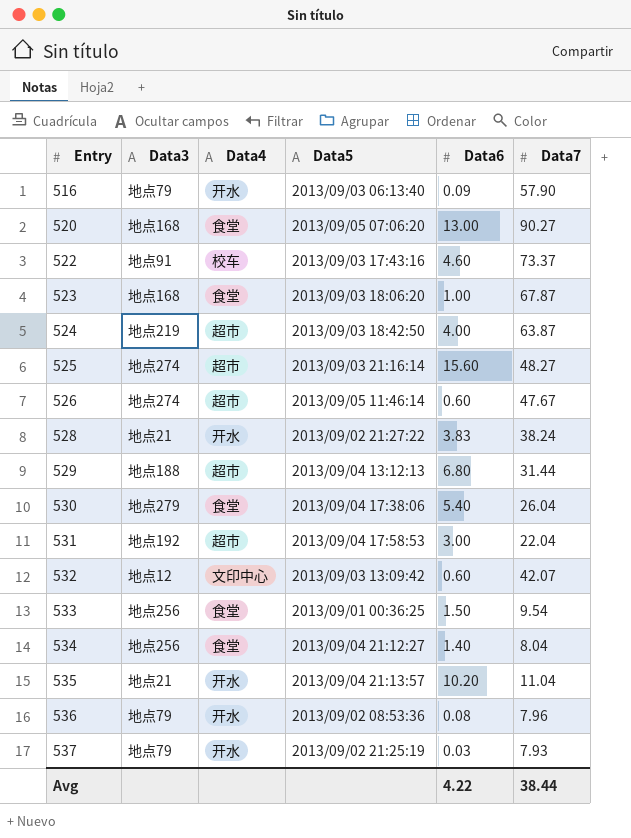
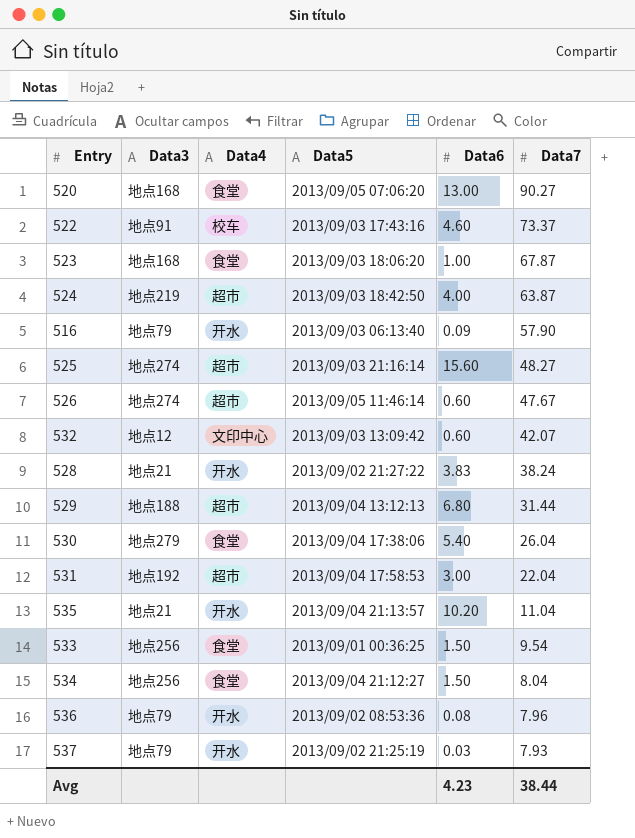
row order: Entry ascending -> Data7 descending
534 | Data6: 1.40 -> 1.50
Avg | Data6: 4.22 -> 4.23

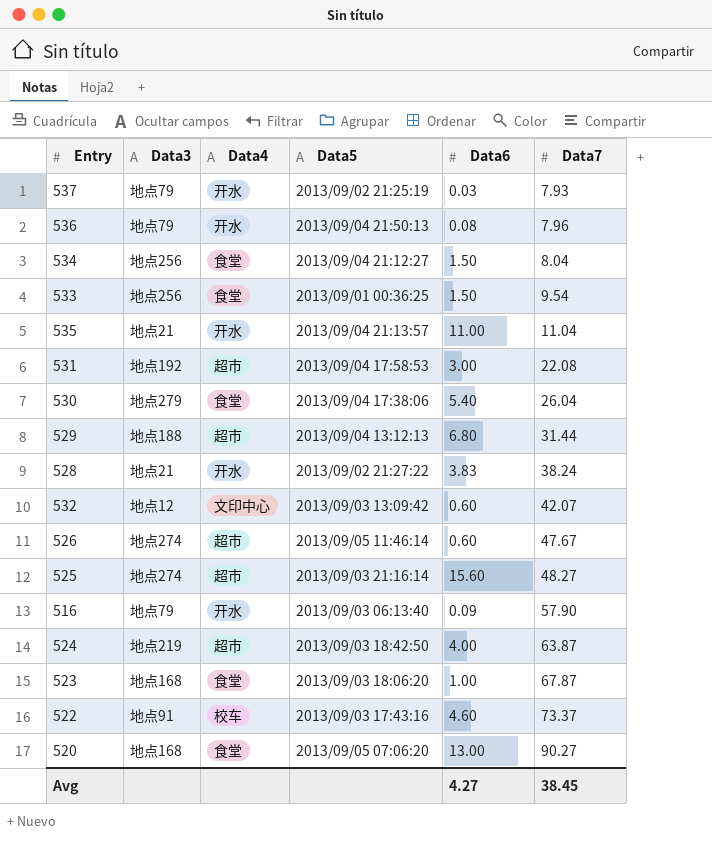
row order: Data7 descending -> Data7 ascending
536 | Data5: 2013/09/02 08:53:36 -> 2013/09/04 21:50:13
535 | Data6: 10.20 -> 11.00
531 | Data7: 22.04 -> 22.08
Avg | Data6: 4.23 -> 4.27
Avg | Data7: 38.44 -> 38.45

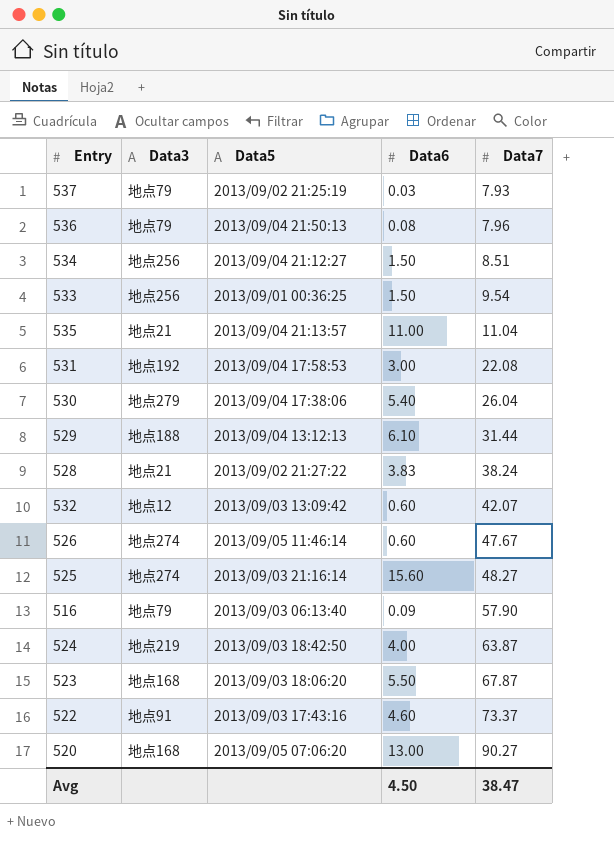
column Data4 | position: 3 -> none
534 | Data7: 8.04 -> 8.51
529 | Data6: 6.80 -> 6.10
523 | Data6: 1.00 -> 5.50
Avg | Data6: 4.27 -> 4.50
Avg | Data7: 38.45 -> 38.47

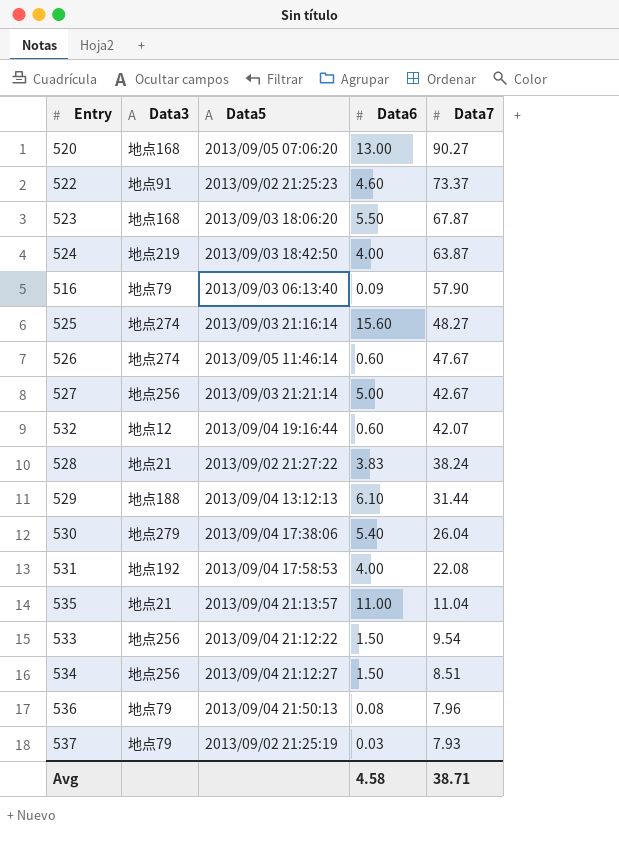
row order: Data7 ascending -> Data7 descending
522 | Data5: 2013/09/03 17:43:16 -> 2013/09/02 21:25:23
row 527: none -> 地点256 | 2013/09/03 21:21:14 | 5.00 | 42.67
532 | Data5: 2013/09/03 13:09:42 -> 2013/09/04 19:16:44
531 | Data6: 3.00 -> 4.00
533 | Data5: 2013/09/01 00:36:25 -> 2013/09/04 21:12:22
Avg | Data6: 4.50 -> 4.58
Avg | Data7: 38.47 -> 38.71

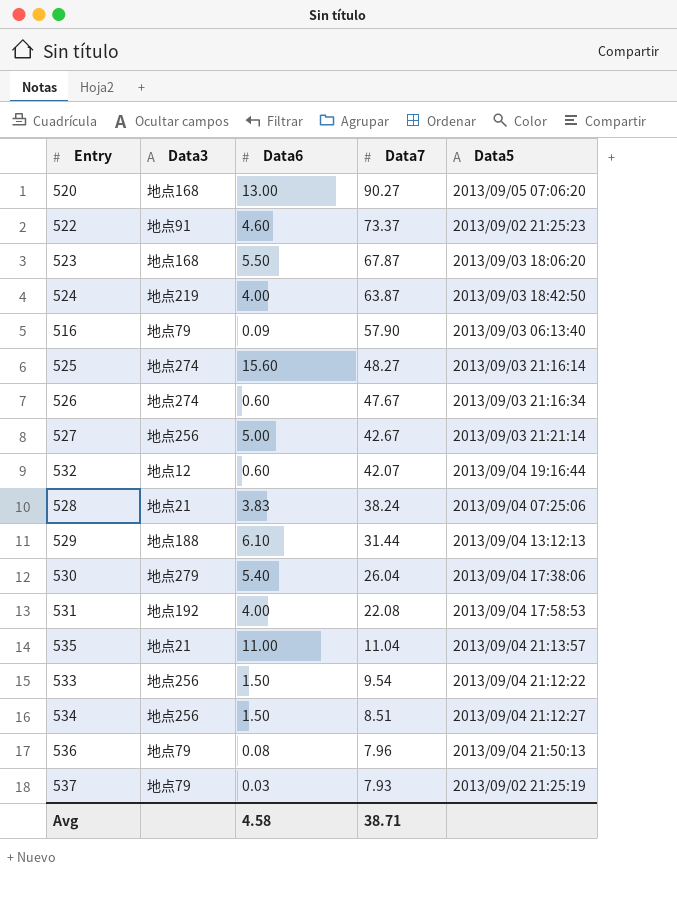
column Data5 | position: 3 -> 5
526 | Data5: 2013/09/05 11:46:14 -> 2013/09/03 21:16:34
528 | Data5: 2013/09/02 21:27:22 -> 2013/09/04 07:25:06

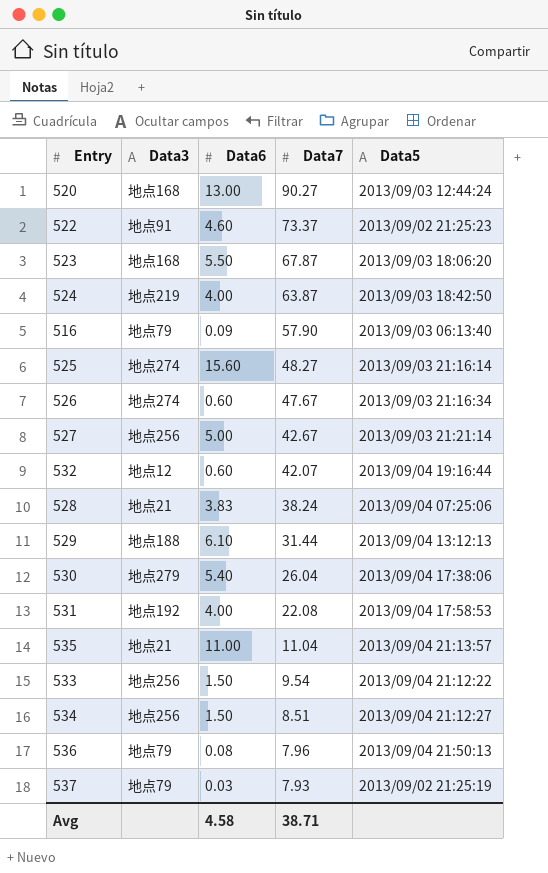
520 | Data5: 2013/09/05 07:06:20 -> 2013/09/03 12:44:24

